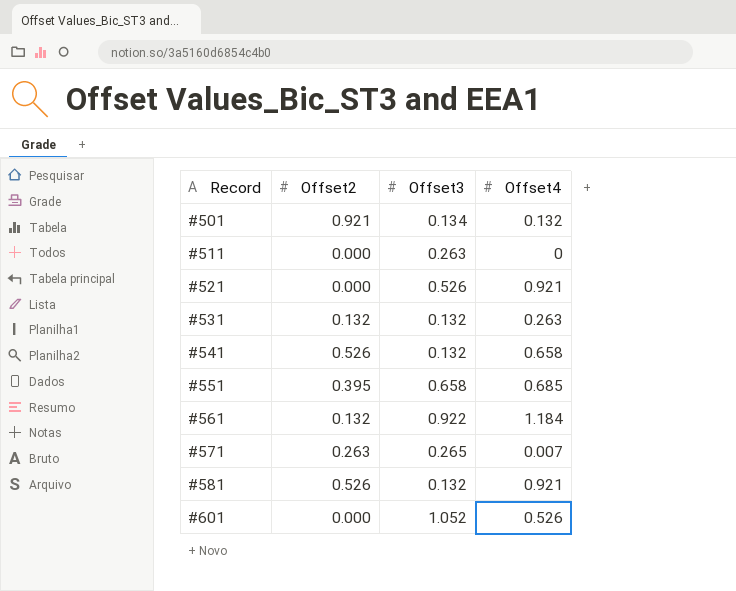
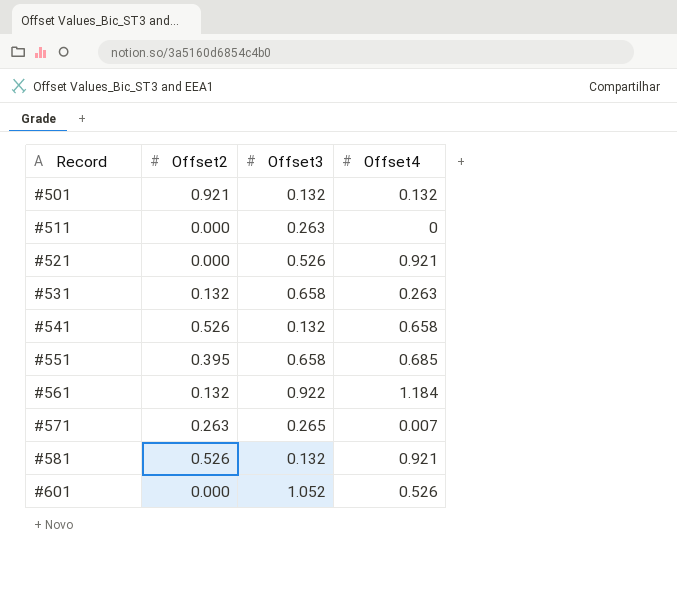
#501 | Offset3: 0.134 -> 0.132
#531 | Offset3: 0.132 -> 0.658

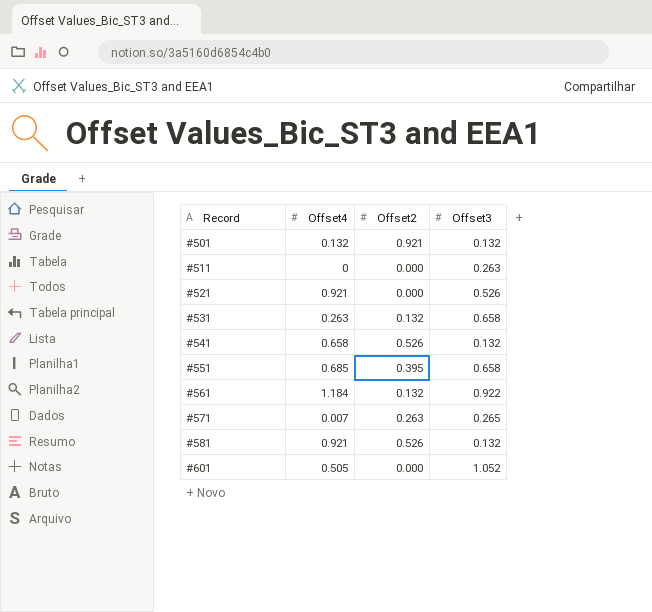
column Offset4 | position: 4 -> 2
#601 | Offset4: 0.526 -> 0.505

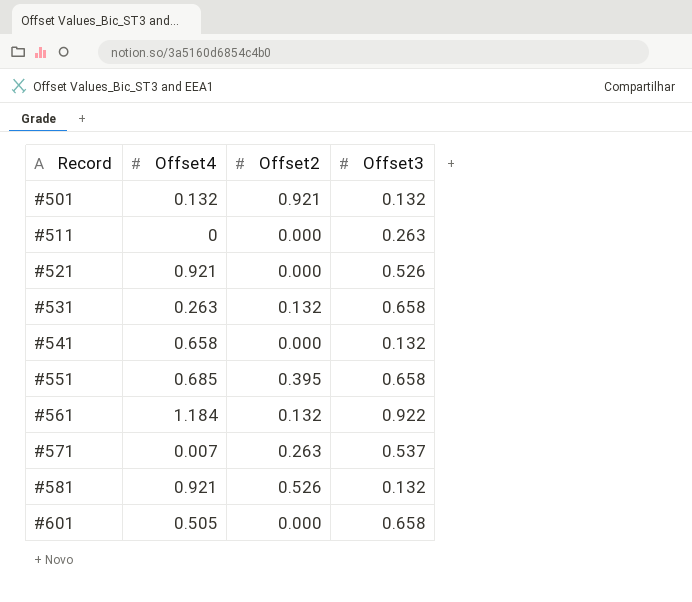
#541 | Offset2: 0.526 -> 0.000
#571 | Offset3: 0.265 -> 0.537
#601 | Offset3: 1.052 -> 0.658

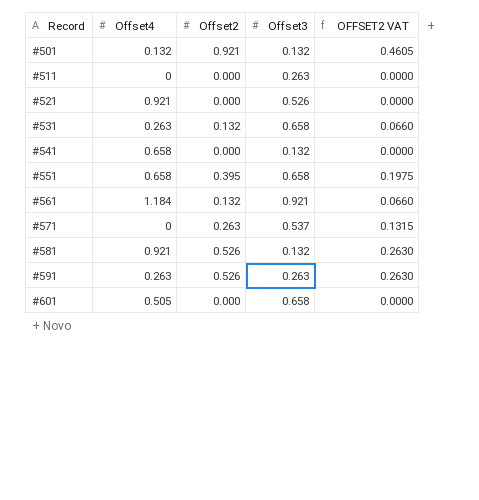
column OFFSET2 VAT | formula: none -> [Offset2] * 0.5
#551 | Offset4: 0.685 -> 0.658
#561 | Offset3: 0.922 -> 0.921
#571 | Offset4: 0.007 -> 0
row #591: none -> 0.263 | 0.526 | 0.263 | 0.2630

